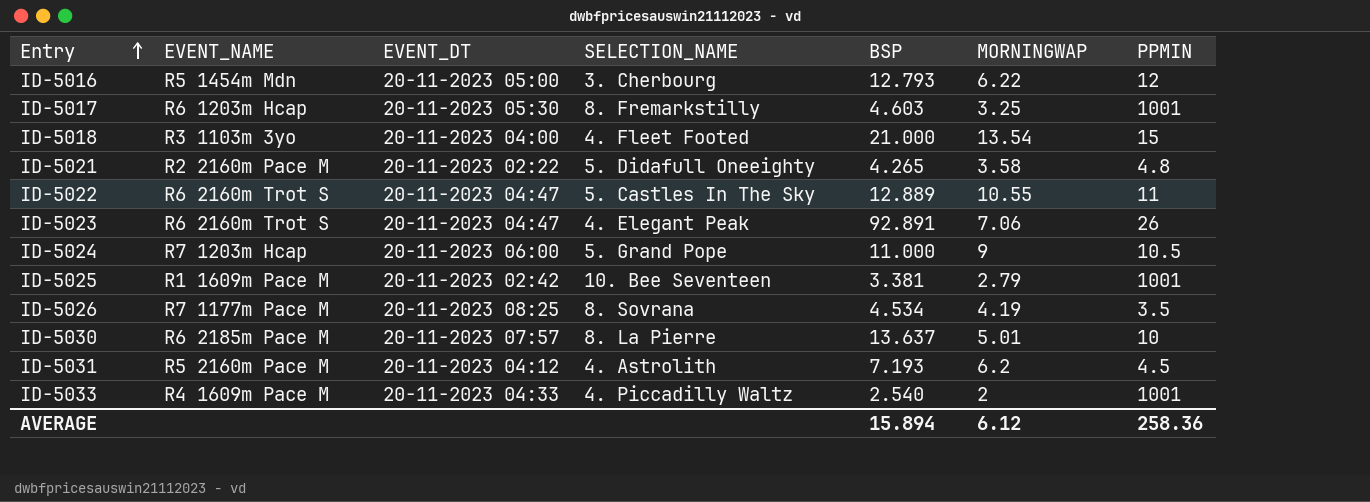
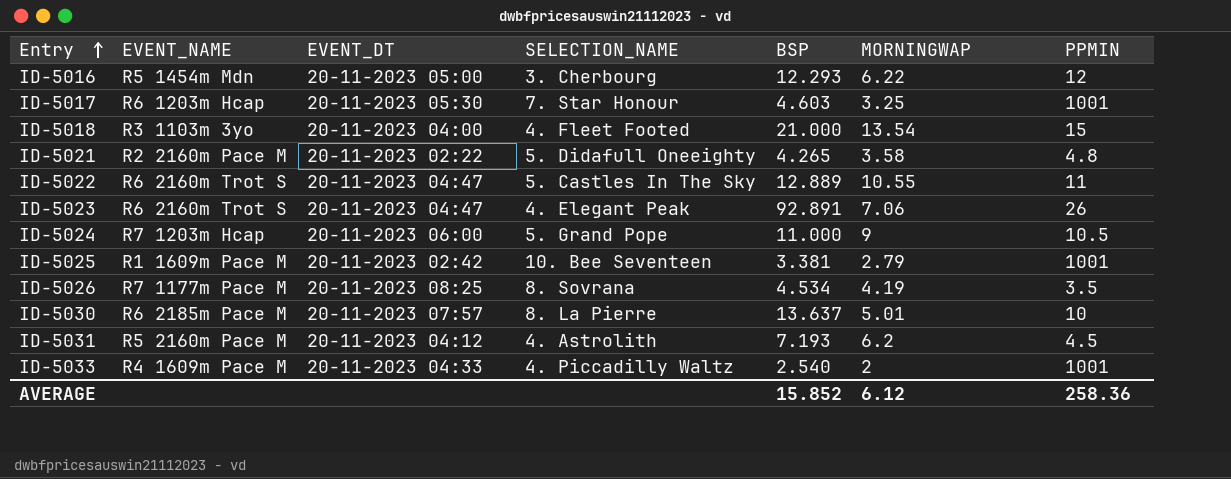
ID-5016 | BSP: 12.793 -> 12.293
ID-5017 | SELECTION_NAME: 8. Fremarkstilly -> 7. Star Honour
AVERAGE | BSP: 15.894 -> 15.852

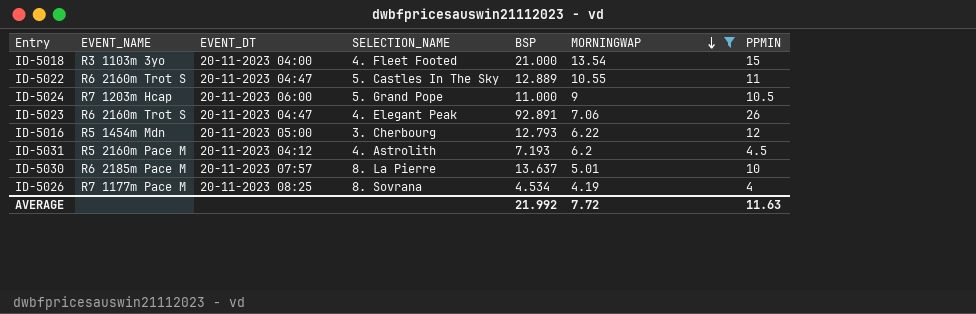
filter: none -> MORNINGWAP >= 4.19
row order: Entry ascending -> MORNINGWAP descending
ID-5016 | BSP: 12.293 -> 12.793
ID-5026 | PPMIN: 3.5 -> 4
AVERAGE | BSP: 15.852 -> 21.992
AVERAGE | MORNINGWAP: 6.12 -> 7.72
AVERAGE | PPMIN: 258.36 -> 11.63

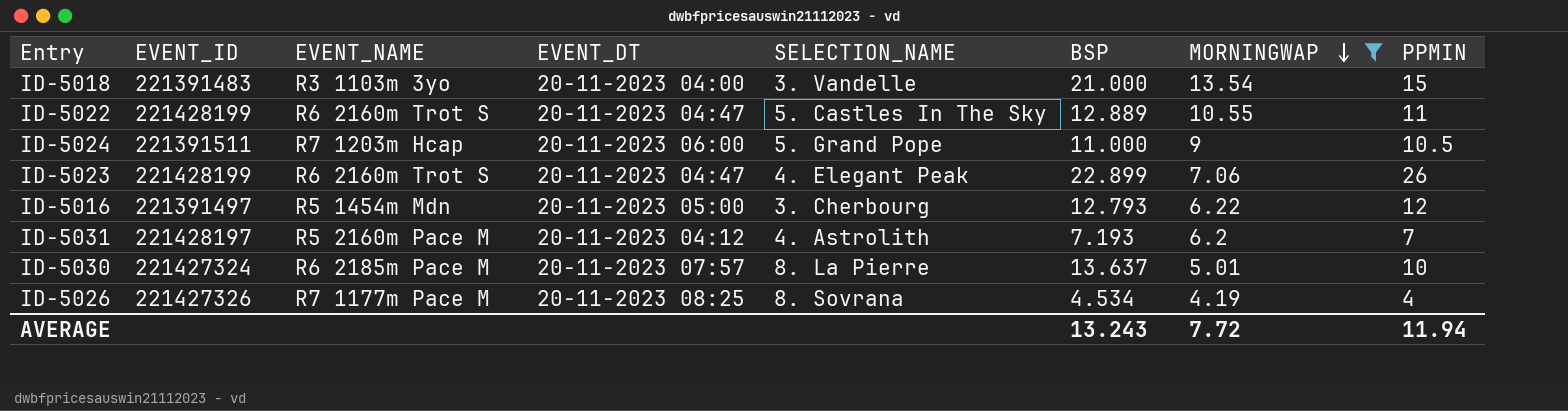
column EVENT_ID | position: none -> 2
ID-5018 | SELECTION_NAME: 4. Fleet Footed -> 3. Vandelle
ID-5023 | BSP: 92.891 -> 22.899
ID-5031 | PPMIN: 4.5 -> 7
AVERAGE | BSP: 21.992 -> 13.243
AVERAGE | PPMIN: 11.63 -> 11.94

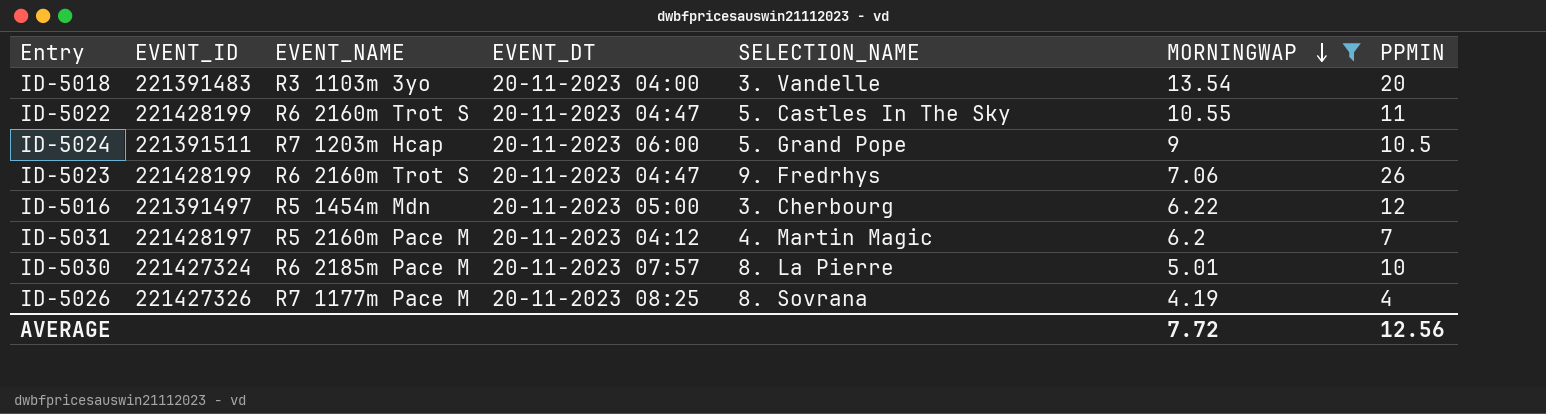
column BSP | position: 6 -> none
ID-5018 | PPMIN: 15 -> 20
ID-5023 | SELECTION_NAME: 4. Elegant Peak -> 9. Fredrhys
ID-5031 | SELECTION_NAME: 4. Astrolith -> 4. Martin Magic
AVERAGE | PPMIN: 11.94 -> 12.56

